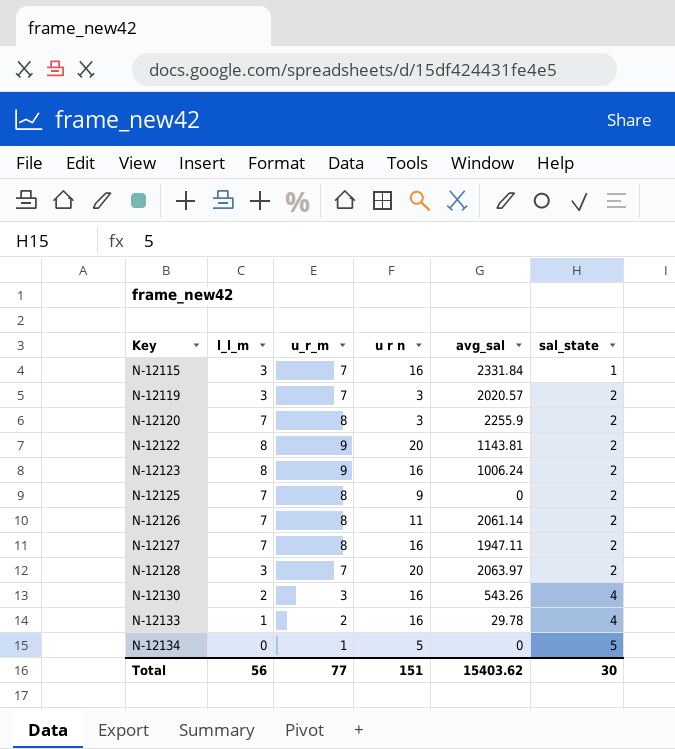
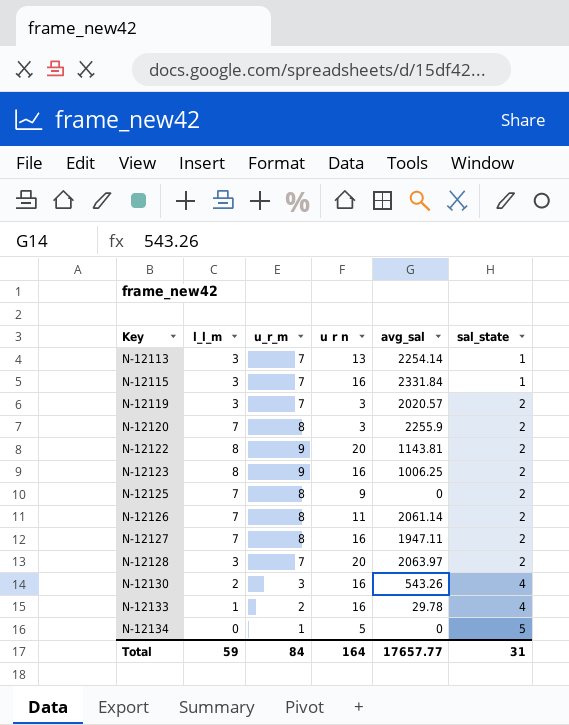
row N-12113: none -> 3 | 7 | 13 | 2254.14 | 1
N-12123 | avg_sal: 1006.24 -> 1006.25
Total | l_l_m: 56 -> 59
Total | u_r_m: 77 -> 84
Total | u r n: 151 -> 164
Total | avg_sal: 15403.62 -> 17657.77
Total | sal_state: 30 -> 31

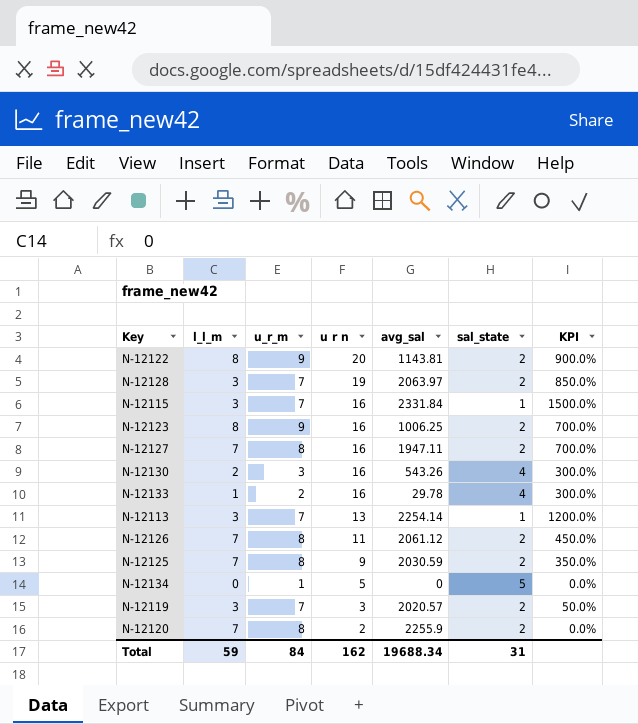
row order: Key ascending -> u r n descending
column KPI | formula: none -> ([u r n] - [sal_state]) / [sal_state]
N-12128 | u r n: 20 -> 19
N-12126 | avg_sal: 2061.14 -> 2061.12
N-12125 | avg_sal: 0 -> 2030.59
N-12120 | u r n: 3 -> 2
Total | u r n: 164 -> 162
Total | avg_sal: 17657.77 -> 19688.34

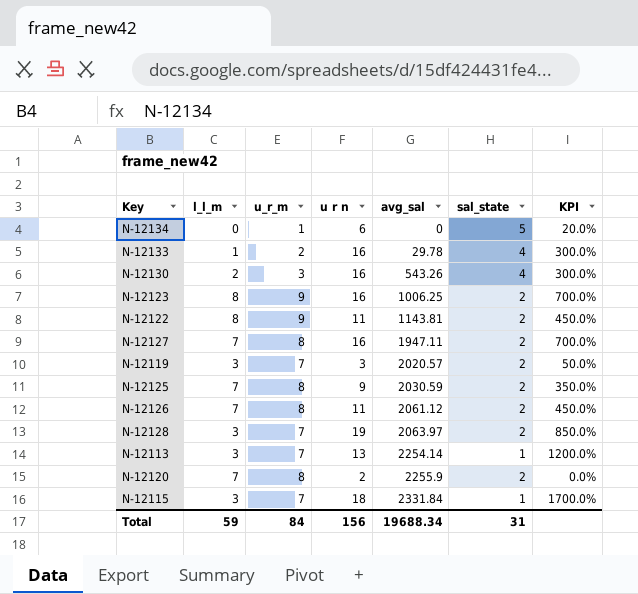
row order: u r n descending -> avg_sal ascending
N-12134 | u r n: 5 -> 6
N-12134 | KPI: 0.0% -> 20.0%
N-12122 | u r n: 20 -> 11
N-12122 | KPI: 900.0% -> 450.0%
N-12115 | u r n: 16 -> 18
N-12115 | KPI: 1500.0% -> 1700.0%
Total | u r n: 162 -> 156

